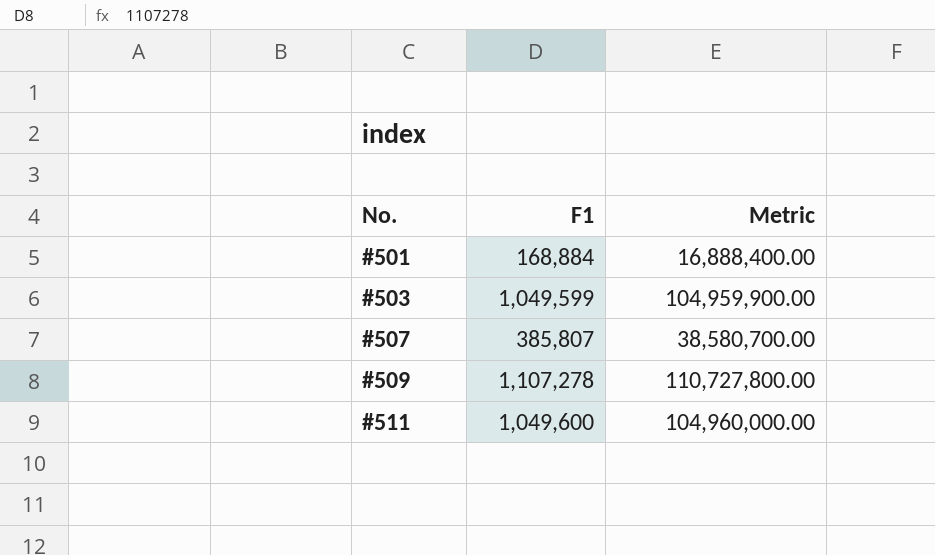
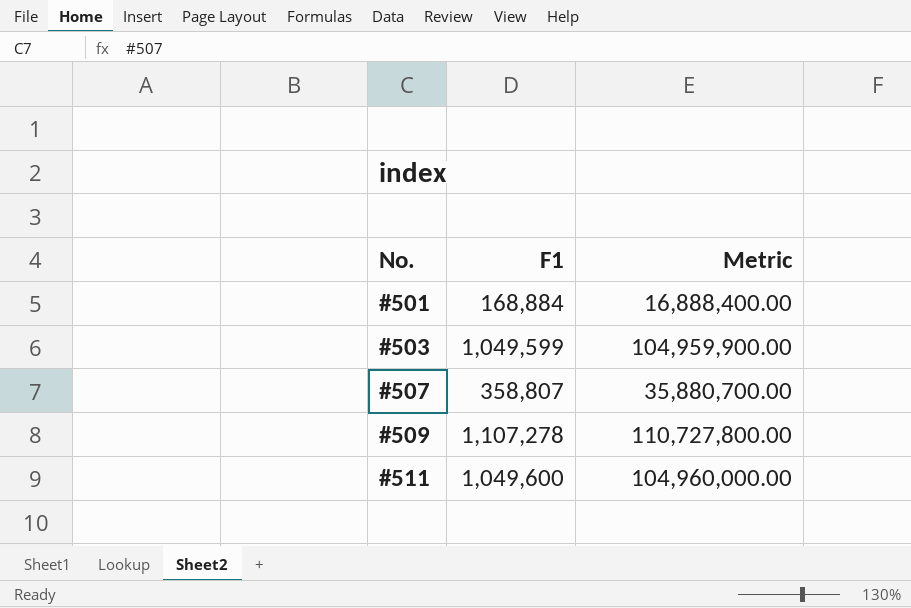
#507 | F1: 385,807 -> 358,807
#507 | Metric: 38,580,700.00 -> 35,880,700.00

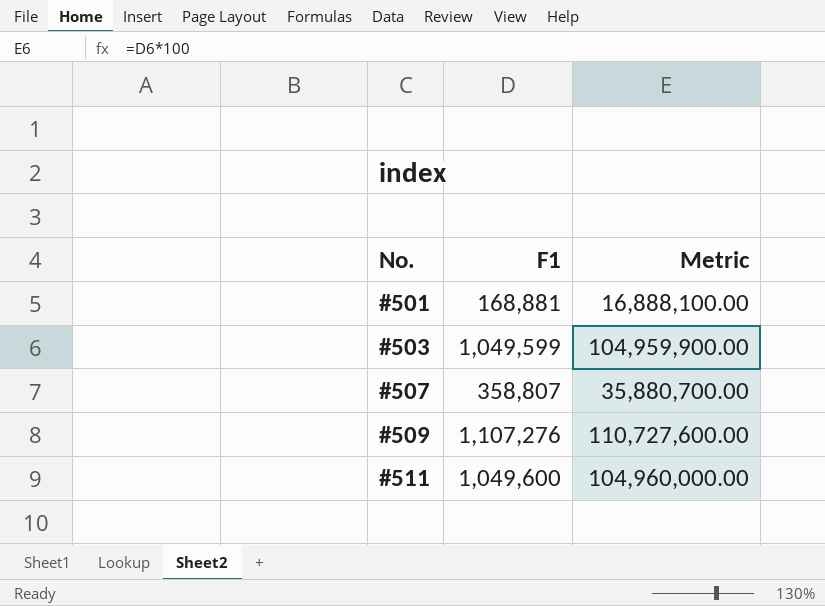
#501 | F1: 168,884 -> 168,881
#501 | Metric: 16,888,400.00 -> 16,888,100.00
#509 | F1: 1,107,278 -> 1,107,276
#509 | Metric: 110,727,800.00 -> 110,727,600.00

